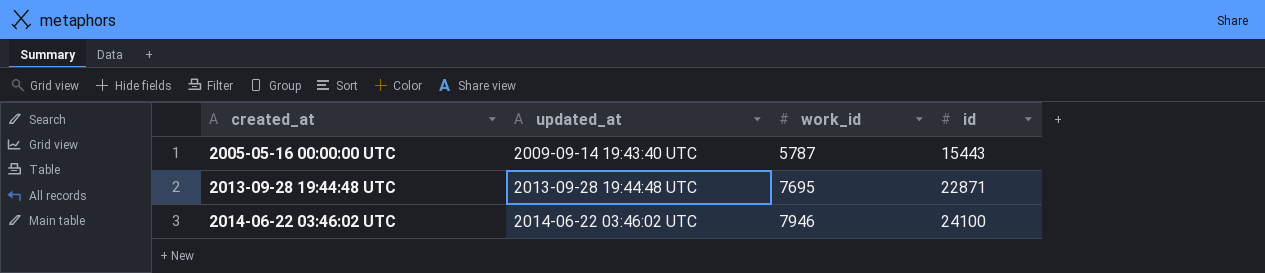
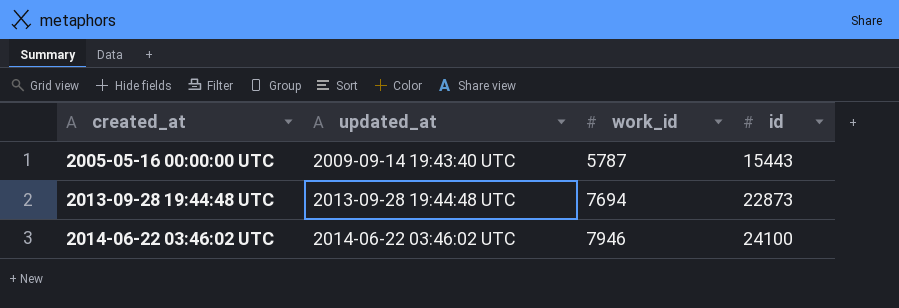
2013-09-28 19:44:48 UTC | work_id: 7695 -> 7694
2013-09-28 19:44:48 UTC | id: 22871 -> 22873

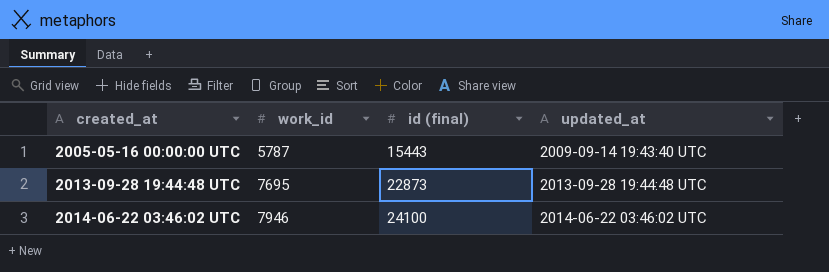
column name: id -> id (final)
column updated_at | position: 2 -> 4
2013-09-28 19:44:48 UTC | work_id: 7694 -> 7695

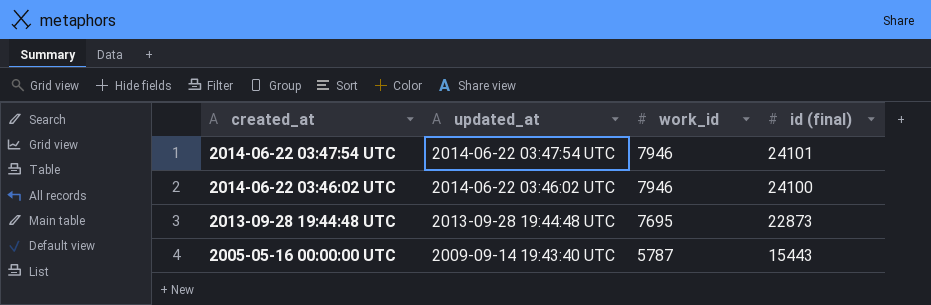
row order: created_at ascending -> created_at descending
column updated_at | position: 4 -> 2
row 2014-06-22 03:47:54 UTC: none -> 2014-06-22 03:47:54 UTC | 7946 | 24101

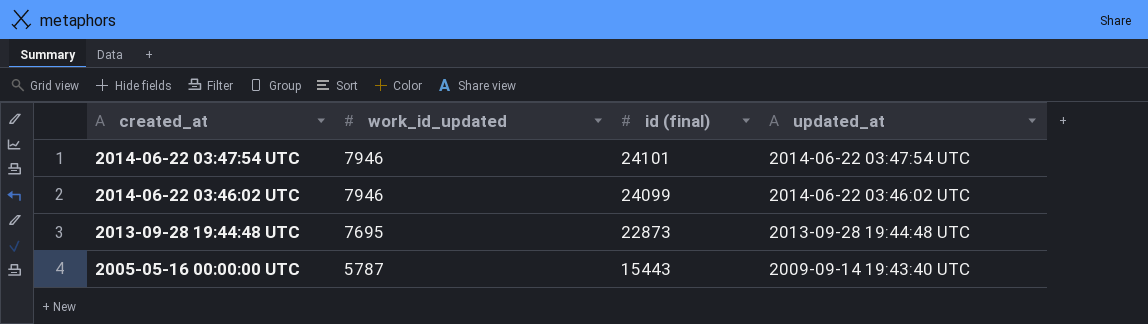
column name: work_id -> work_id_updated
column updated_at | position: 2 -> 4
2014-06-22 03:46:02 UTC | id (final): 24100 -> 24099

